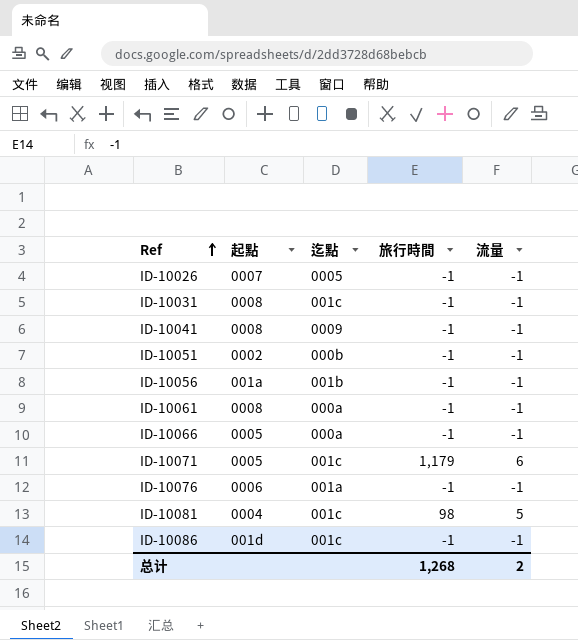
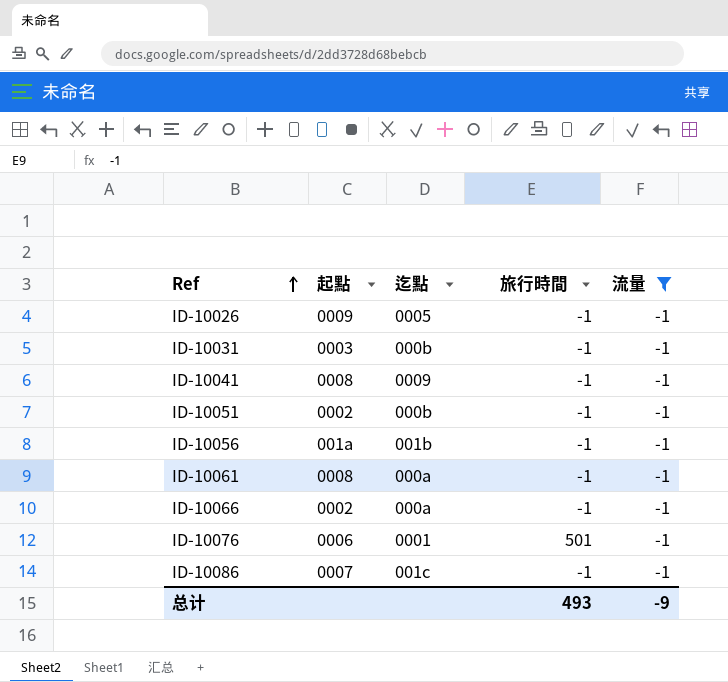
filter: none -> 流量 = -1
ID-10026 | 起點: 0007 -> 0009
ID-10031 | 起點: 0008 -> 0003
ID-10031 | 迄點: 001c -> 000b
ID-10066 | 起點: 0005 -> 0002
ID-10076 | 迄點: 001a -> 0001
ID-10076 | 旅行時間: -1 -> 501
ID-10086 | 起點: 001d -> 0007
总计 | 旅行時間: 1,268 -> 493
总计 | 流量: 2 -> -9

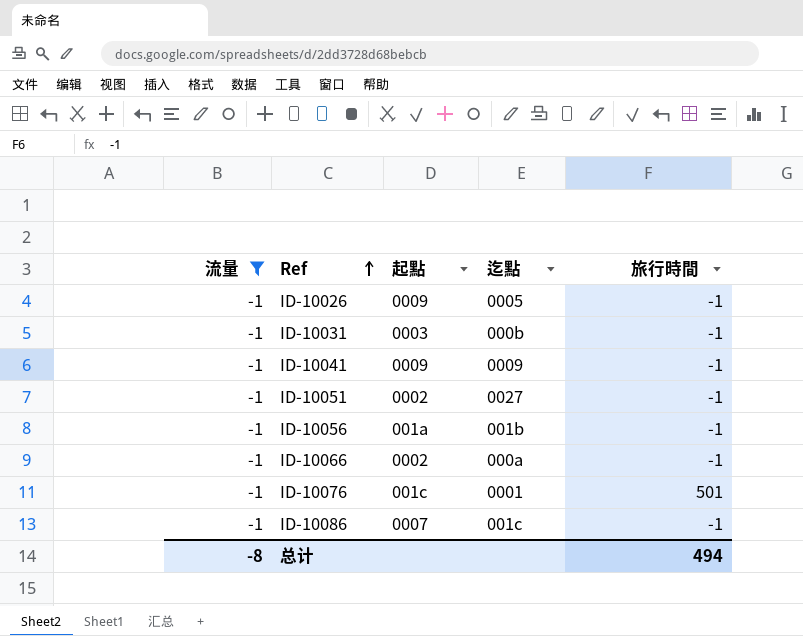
column 流量 | position: 5 -> 1
row ID-10061: 0008 | 000a | -1 | -1 -> none
ID-10041 | 起點: 0008 -> 0009
ID-10051 | 迄點: 000b -> 0027
ID-10076 | 起點: 0006 -> 001c
总计 | 流量: -9 -> -8
总计 | 旅行時間: 493 -> 494

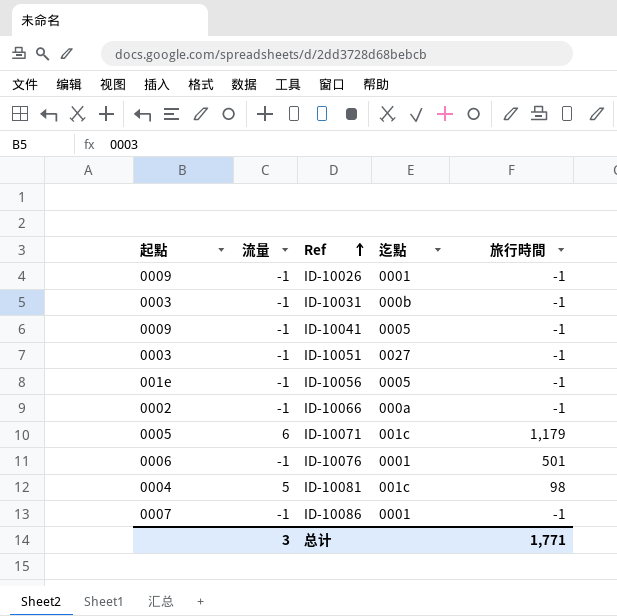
filter: 流量 = -1 -> none
column 起點 | position: 3 -> 1
ID-10026 | 迄點: 0005 -> 0001
ID-10041 | 迄點: 0009 -> 0005
ID-10051 | 起點: 0002 -> 0003
ID-10056 | 起點: 001a -> 001e
ID-10056 | 迄點: 001b -> 0005
ID-10076 | 起點: 001c -> 0006
ID-10086 | 迄點: 001c -> 0001
总计 | 流量: -8 -> 3
总计 | 旅行時間: 494 -> 1,771

